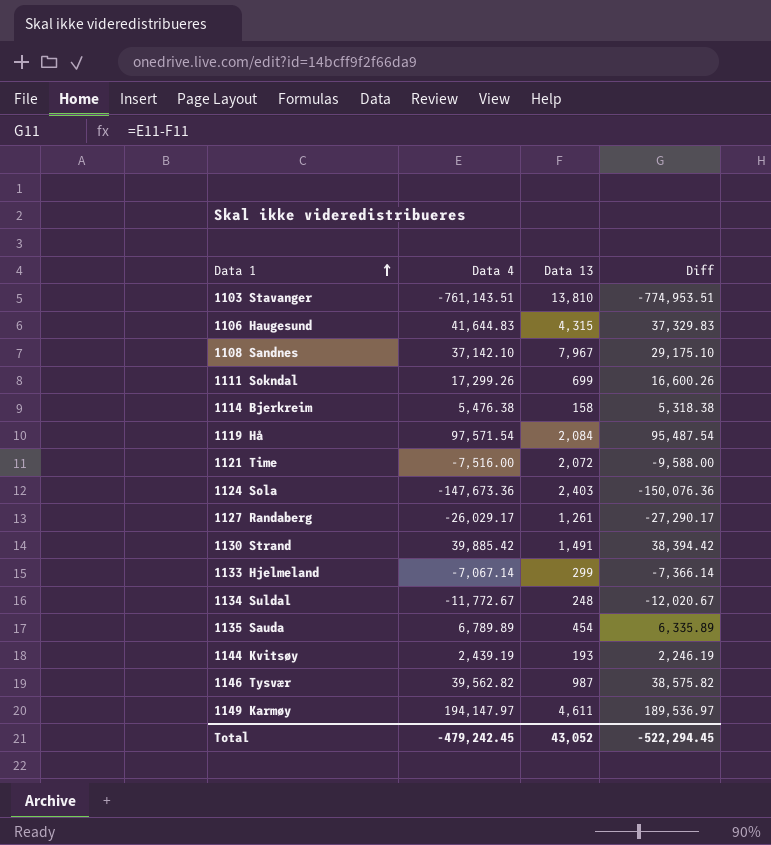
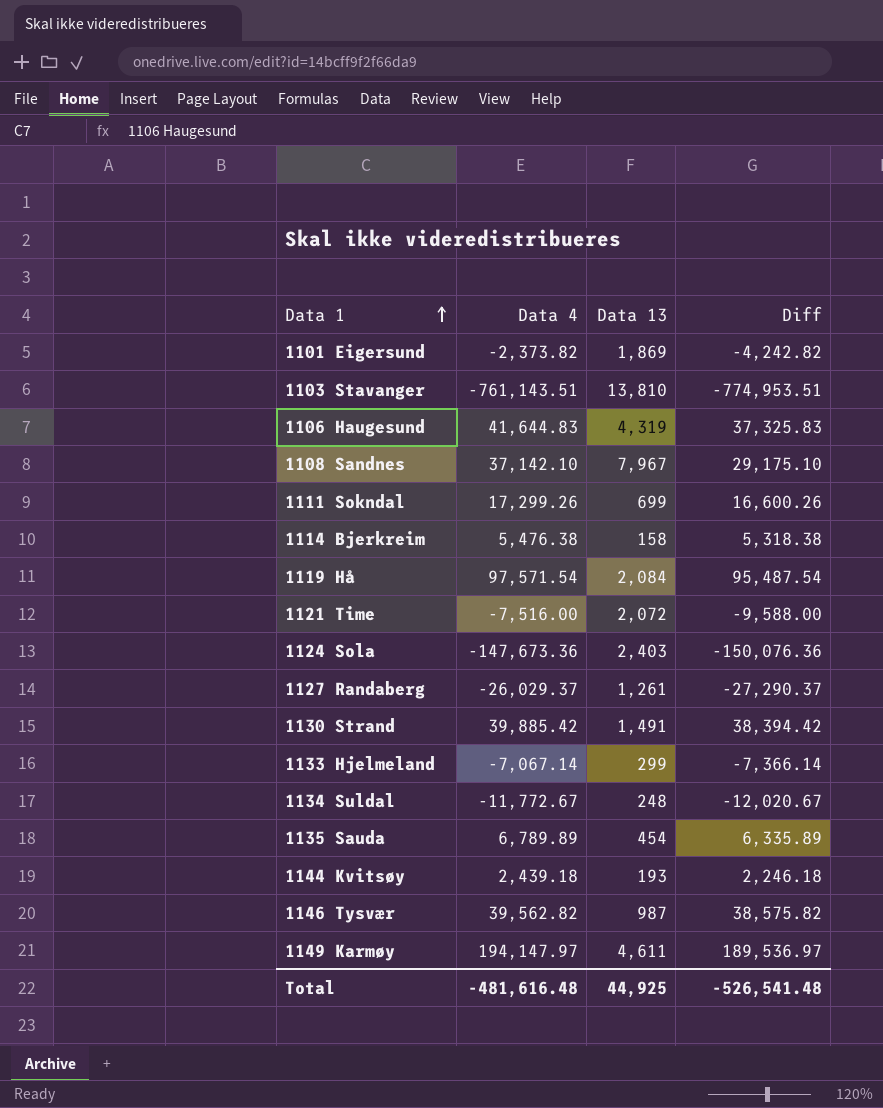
row 1101 Eigersund: none -> -2,373.82 | 1,869 | -4,242.82
1106 Haugesund | Data 13: 4,315 -> 4,319
1106 Haugesund | Diff: 37,329.83 -> 37,325.83
1127 Randaberg | Data 4: -26,029.17 -> -26,029.37
1127 Randaberg | Diff: -27,290.17 -> -27,290.37
1144 Kvitsøy | Data 4: 2,439.19 -> 2,439.18
1144 Kvitsøy | Diff: 2,246.19 -> 2,246.18
Total | Data 4: -479,242.45 -> -481,616.48
Total | Data 13: 43,052 -> 44,925
Total | Diff: -522,294.45 -> -526,541.48

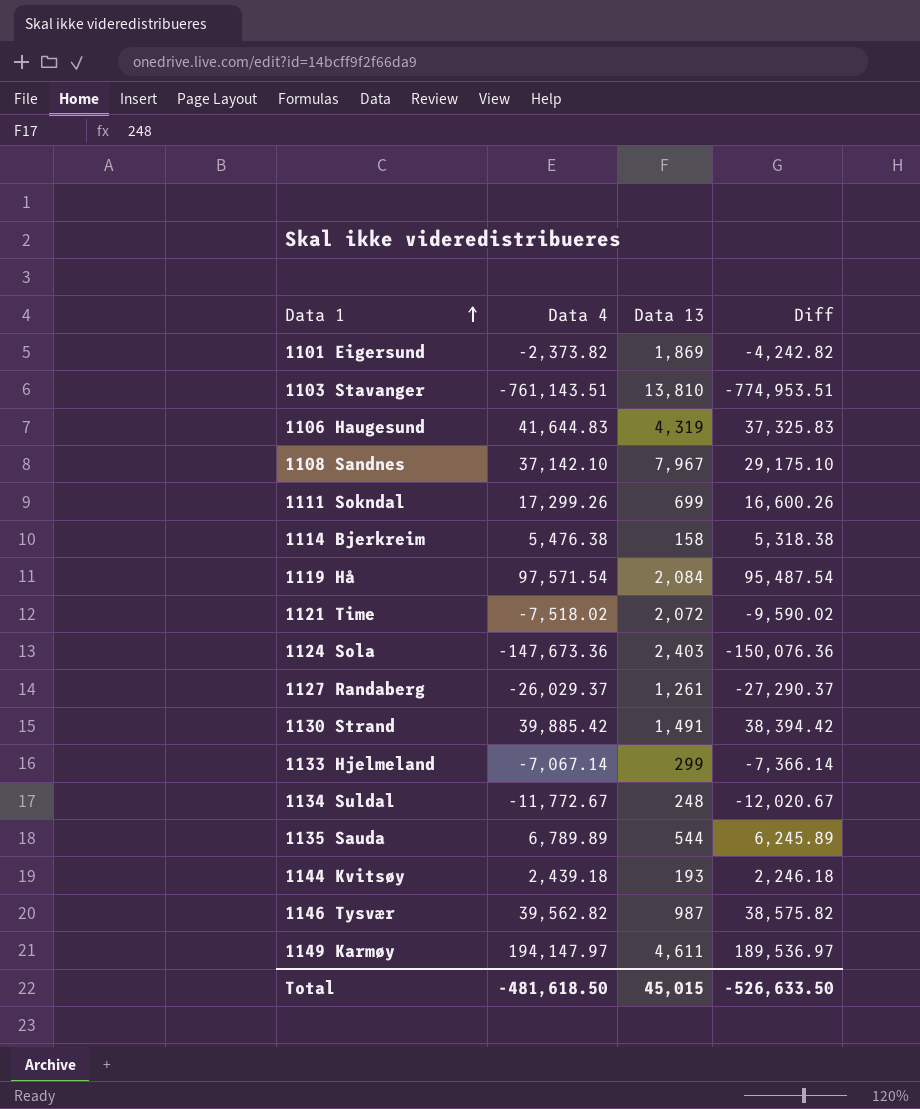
1121 Time | Data 4: -7,516.00 -> -7,518.02
1121 Time | Diff: -9,588.00 -> -9,590.02
1135 Sauda | Data 13: 454 -> 544
1135 Sauda | Diff: 6,335.89 -> 6,245.89
Total | Data 4: -481,616.48 -> -481,618.50
Total | Data 13: 44,925 -> 45,015
Total | Diff: -526,541.48 -> -526,633.50

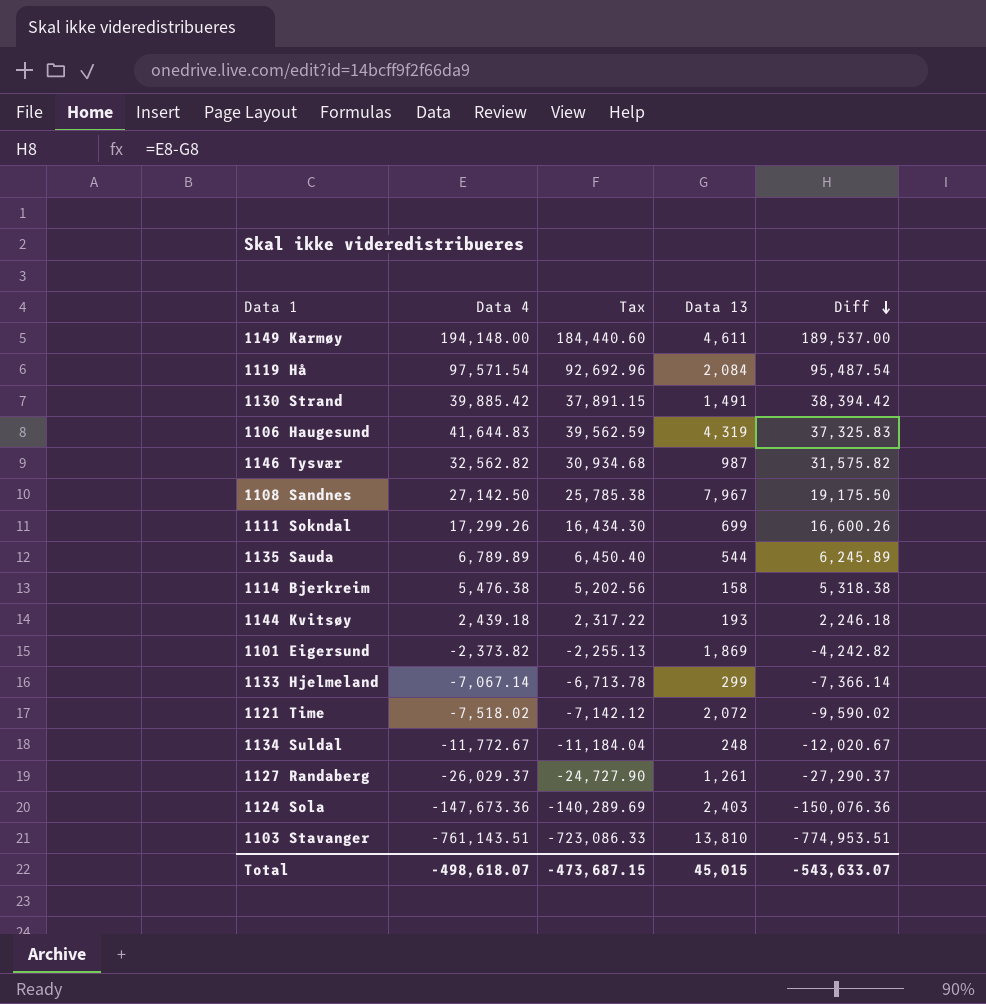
row order: Data 1 ascending -> Diff descending
column Tax | formula: none -> [Data 4] * 0.95
1149 Karmøy | Data 4: 194,147.97 -> 194,148.00
1149 Karmøy | Diff: 189,536.97 -> 189,537.00
1146 Tysvær | Data 4: 39,562.82 -> 32,562.82
1146 Tysvær | Diff: 38,575.82 -> 31,575.82
1108 Sandnes | Data 4: 37,142.10 -> 27,142.50
1108 Sandnes | Diff: 29,175.10 -> 19,175.50
Total | Data 4: -481,618.50 -> -498,618.07
Total | Diff: -526,633.50 -> -543,633.07

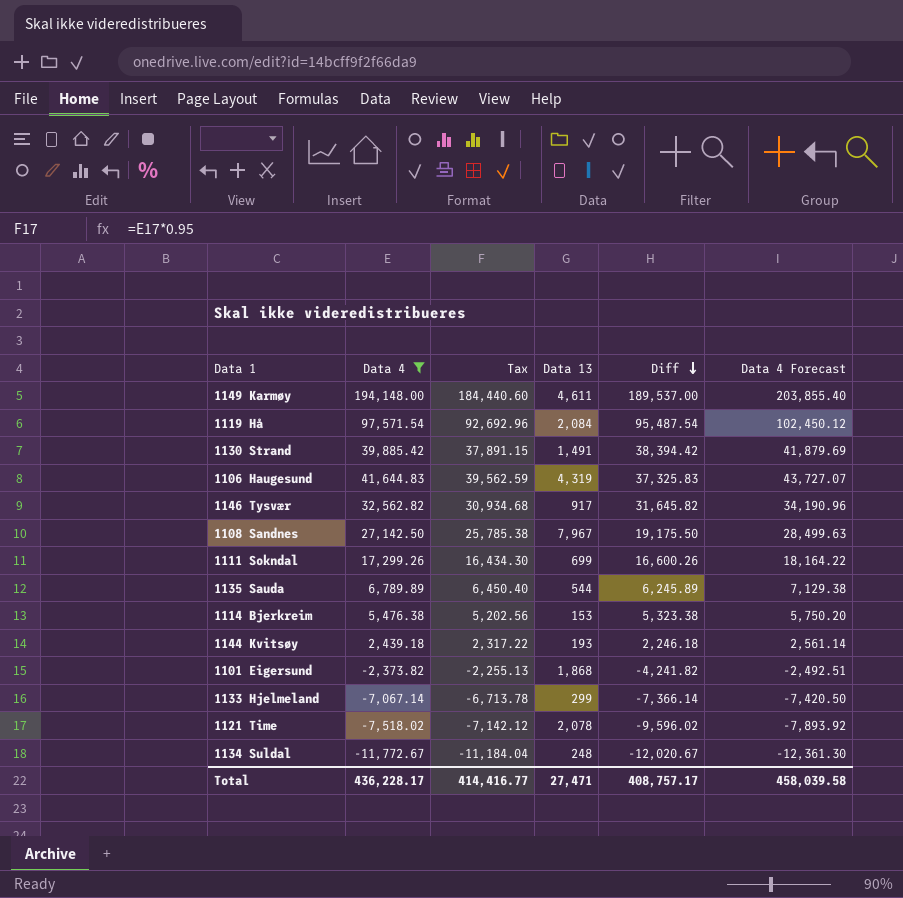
filter: none -> Data 4 >= -11,772.67
column Data 4 Forecast | formula: none -> [Data 4] * 1.05
1146 Tysvær | Data 13: 987 -> 917
1146 Tysvær | Diff: 31,575.82 -> 31,645.82
1114 Bjerkreim | Data 13: 158 -> 153
1114 Bjerkreim | Diff: 5,318.38 -> 5,323.38
1101 Eigersund | Data 13: 1,869 -> 1,868
1101 Eigersund | Diff: -4,242.82 -> -4,241.82
1121 Time | Data 13: 2,072 -> 2,078
1121 Time | Diff: -9,590.02 -> -9,596.02
Total | Data 4: -498,618.07 -> 436,228.17
Total | Tax: -473,687.15 -> 414,416.77
Total | Data 13: 45,015 -> 27,471
Total | Diff: -543,633.07 -> 408,757.17

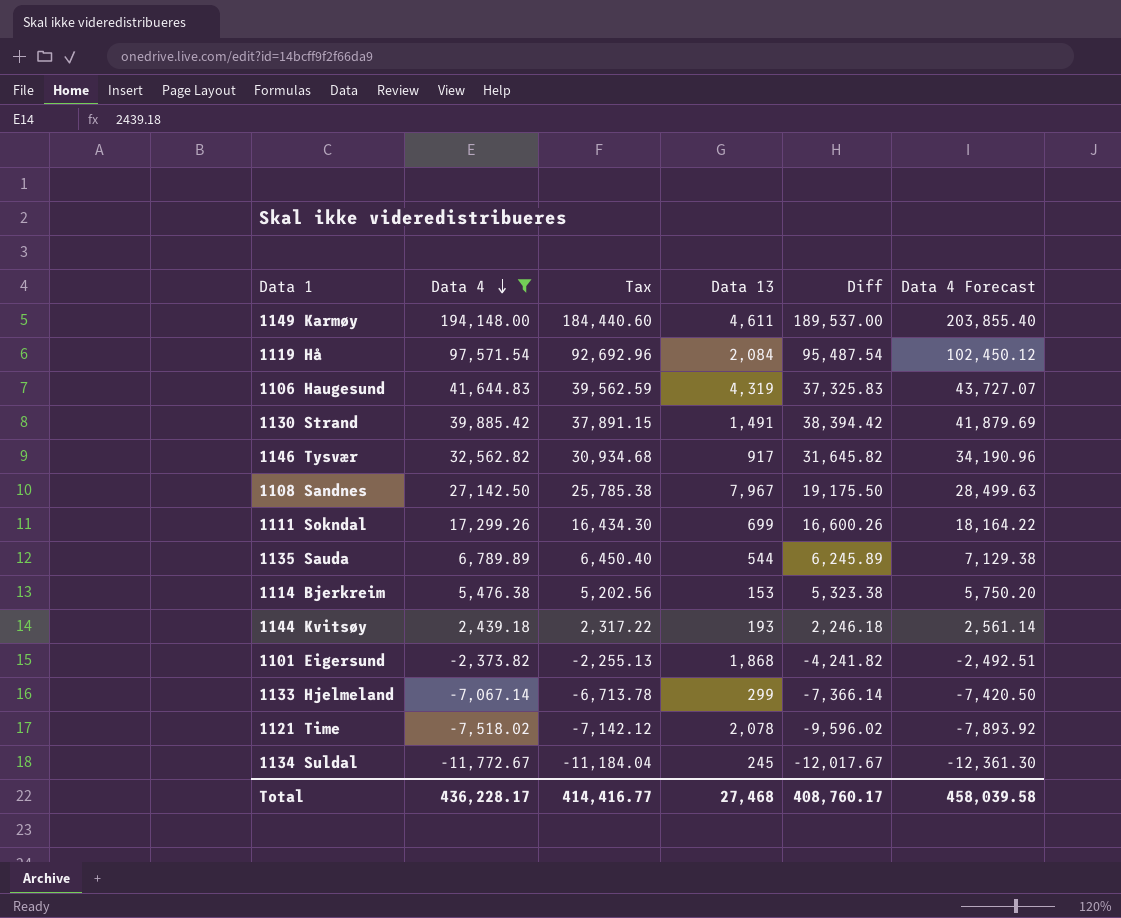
row order: Diff descending -> Data 4 descending
1134 Suldal | Data 13: 248 -> 245
1134 Suldal | Diff: -12,020.67 -> -12,017.67
Total | Data 13: 27,471 -> 27,468
Total | Diff: 408,757.17 -> 408,760.17

